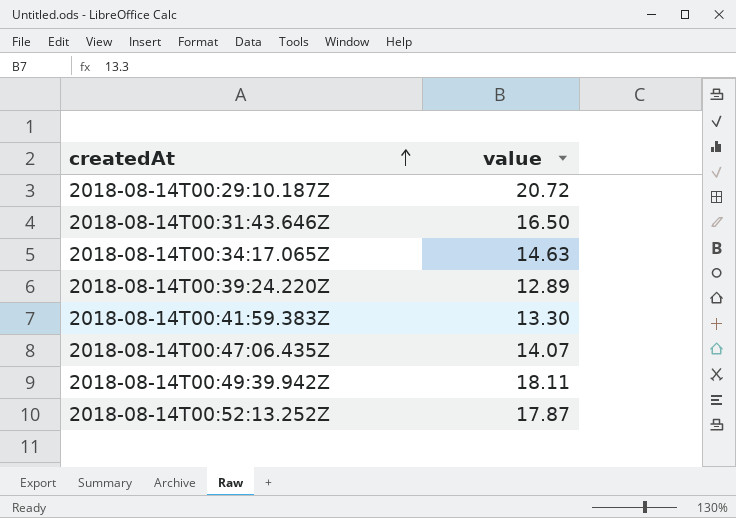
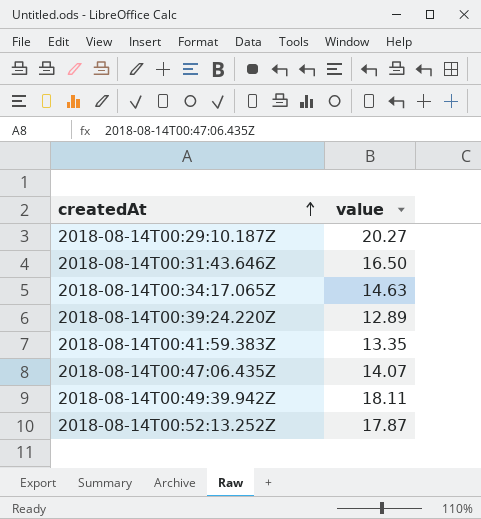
2018-08-14T00:29:10.187Z | value: 20.72 -> 20.27
2018-08-14T00:41:59.383Z | value: 13.30 -> 13.35

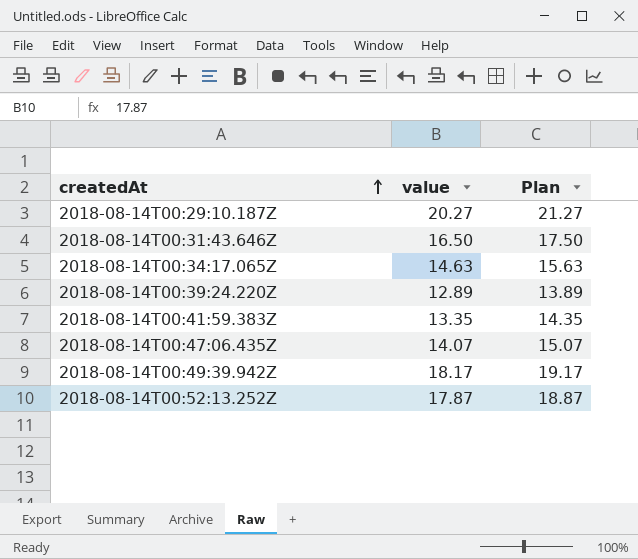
column Plan | formula: none -> [value] + 1
2018-08-14T00:49:39.942Z | value: 18.11 -> 18.17

